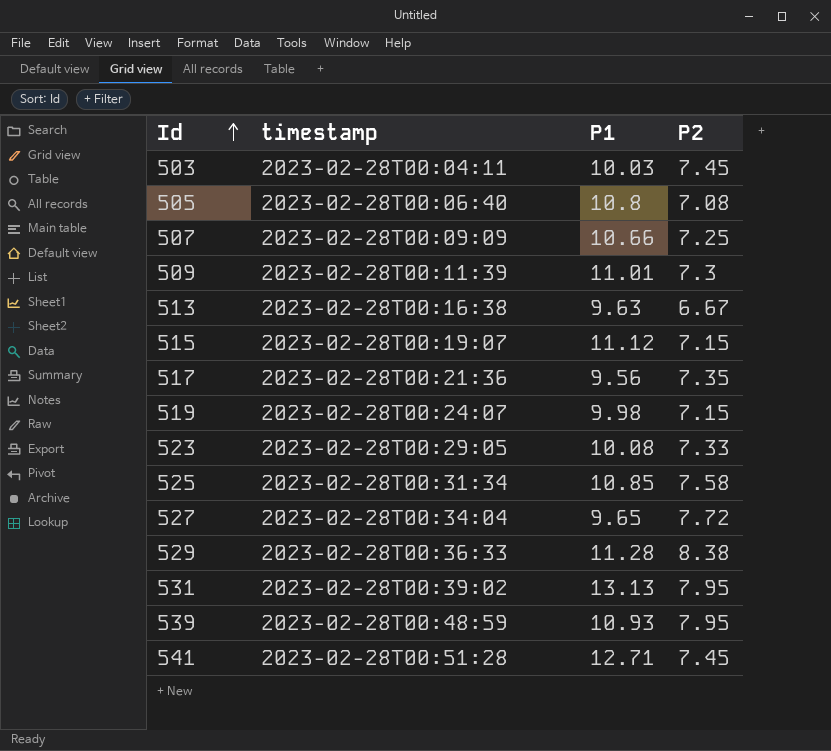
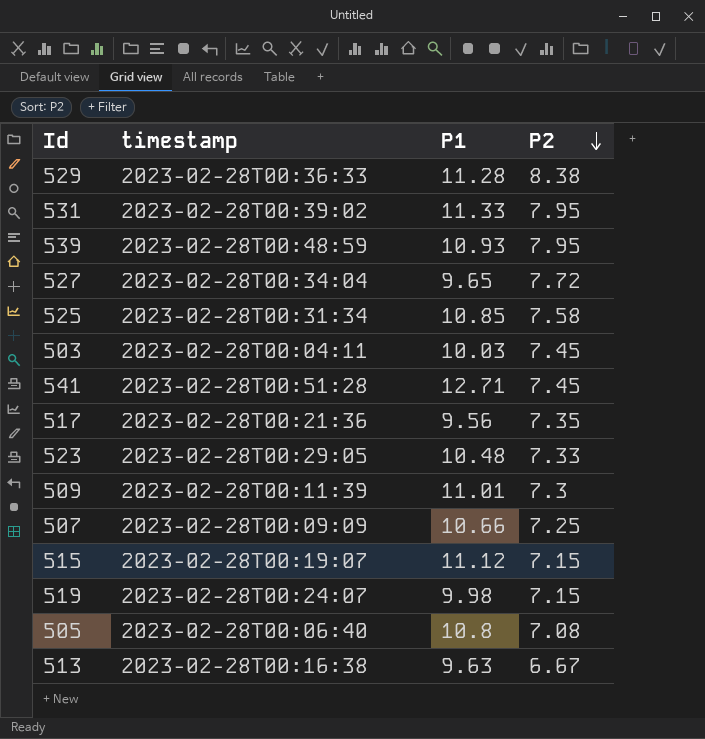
row order: Id ascending -> P2 descending
531 | P1: 13.13 -> 11.33
523 | P1: 10.08 -> 10.48

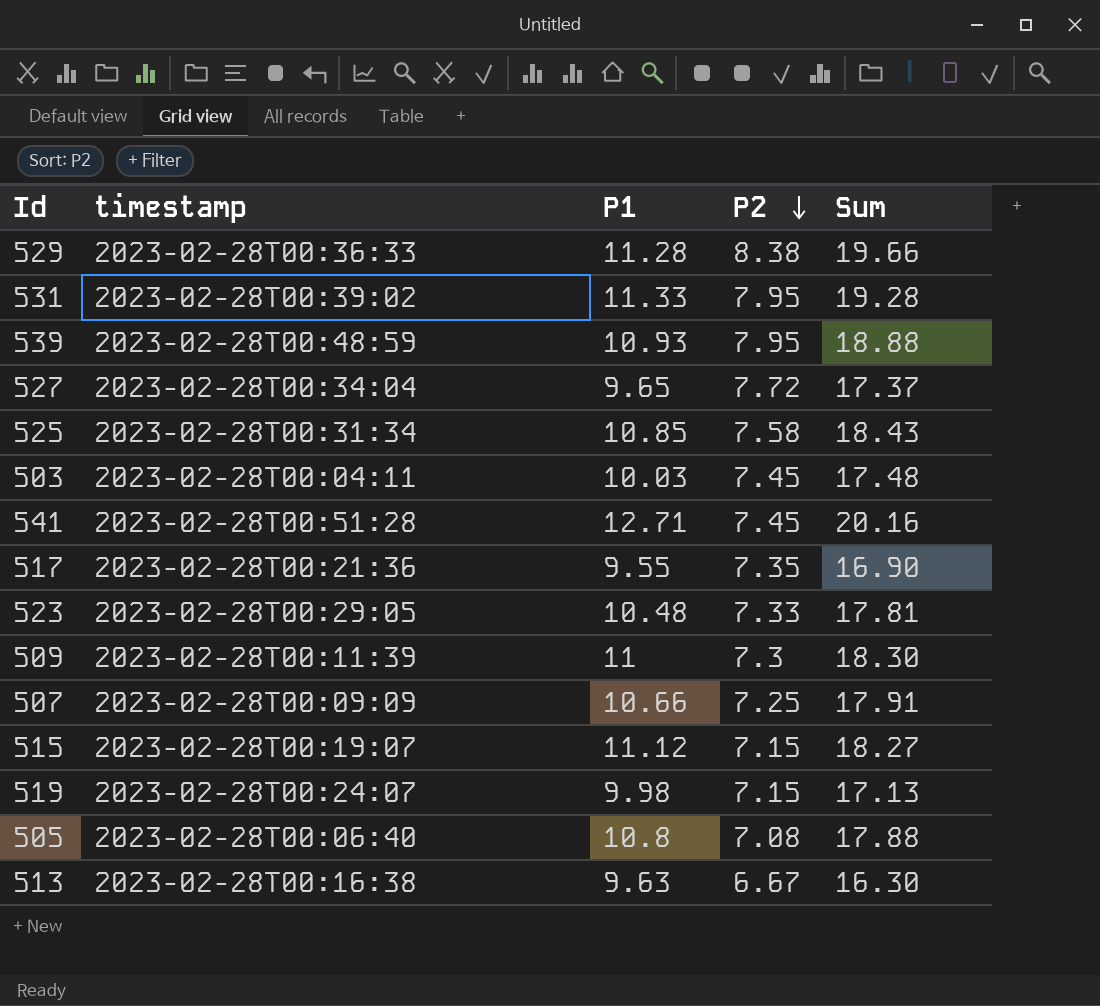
column Sum | formula: none -> [P1] + [P2]
517 | P1: 9.56 -> 9.55
509 | P1: 11.01 -> 11

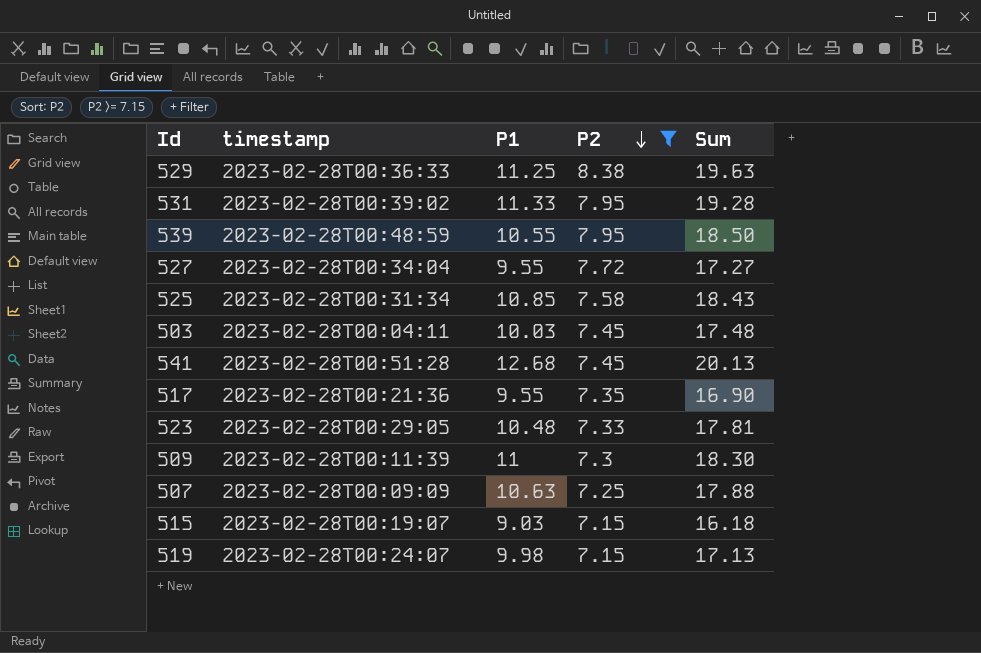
filter: none -> P2 >= 7.15
529 | P1: 11.28 -> 11.25
529 | Sum: 19.66 -> 19.63
539 | P1: 10.93 -> 10.55
539 | Sum: 18.88 -> 18.50
527 | P1: 9.65 -> 9.55
527 | Sum: 17.37 -> 17.27
541 | P1: 12.71 -> 12.68
541 | Sum: 20.16 -> 20.13
507 | P1: 10.66 -> 10.63
507 | Sum: 17.91 -> 17.88
515 | P1: 11.12 -> 9.03
515 | Sum: 18.27 -> 16.18

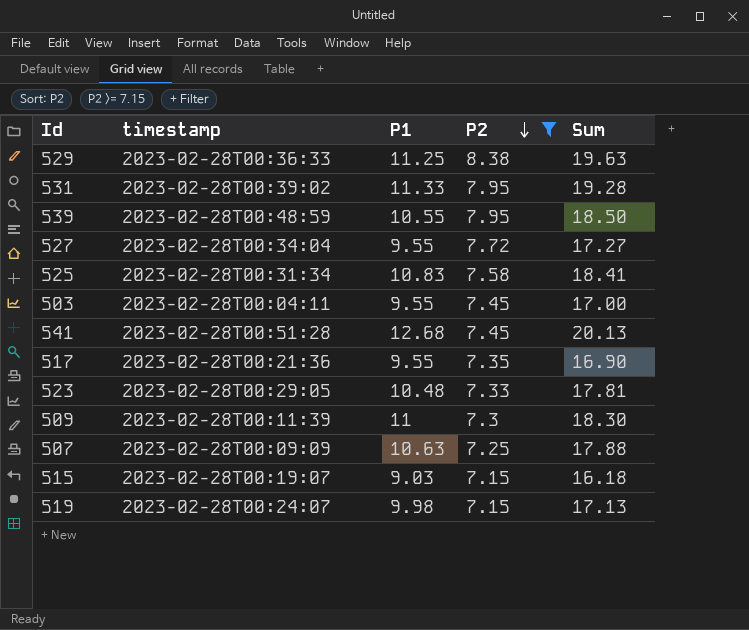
525 | P1: 10.85 -> 10.83
525 | Sum: 18.43 -> 18.41
503 | P1: 10.03 -> 9.55
503 | Sum: 17.48 -> 17.00

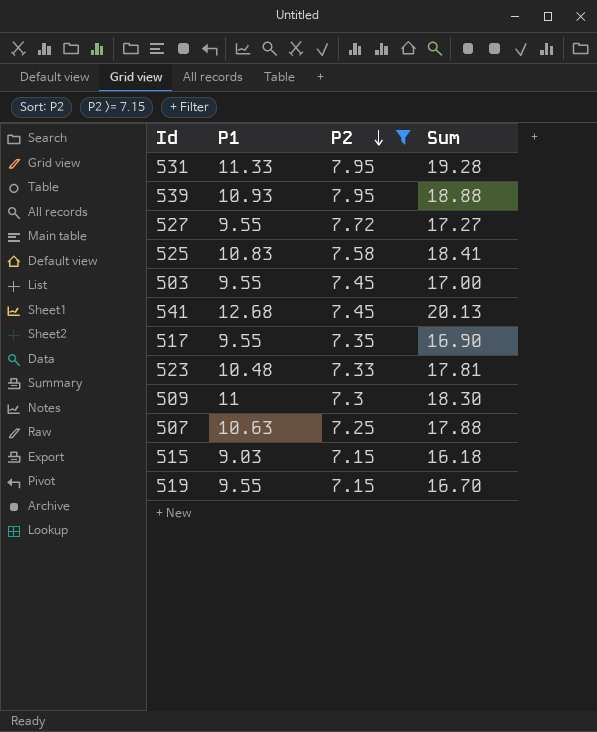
column timestamp | position: 2 -> none
row 529: 2023-02-28T00:36:33 | 11.25 | 8.38 | 19.63 -> none
539 | P1: 10.55 -> 10.93
539 | Sum: 18.50 -> 18.88
519 | P1: 9.98 -> 9.55
519 | Sum: 17.13 -> 16.70

